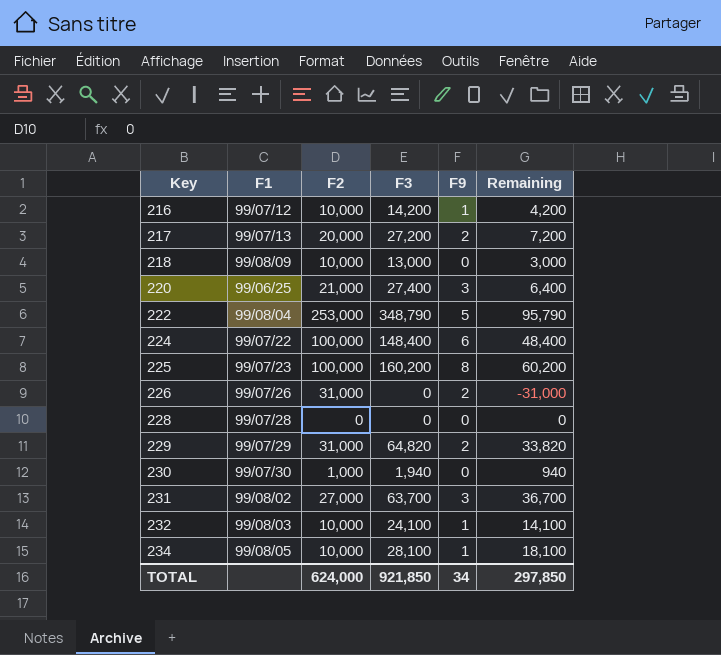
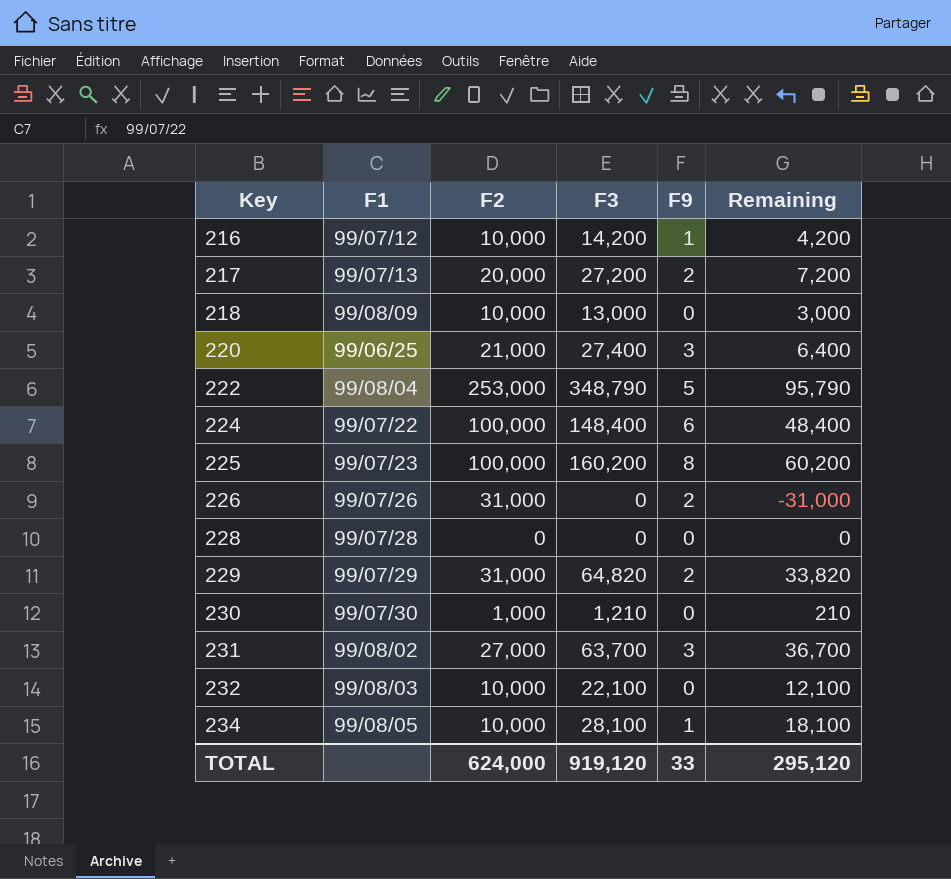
230 | F3: 1,940 -> 1,210
230 | Remaining: 940 -> 210
232 | F3: 24,100 -> 22,100
232 | F9: 1 -> 0
232 | Remaining: 14,100 -> 12,100
TOTAL | F3: 921,850 -> 919,120
TOTAL | F9: 34 -> 33
TOTAL | Remaining: 297,850 -> 295,120

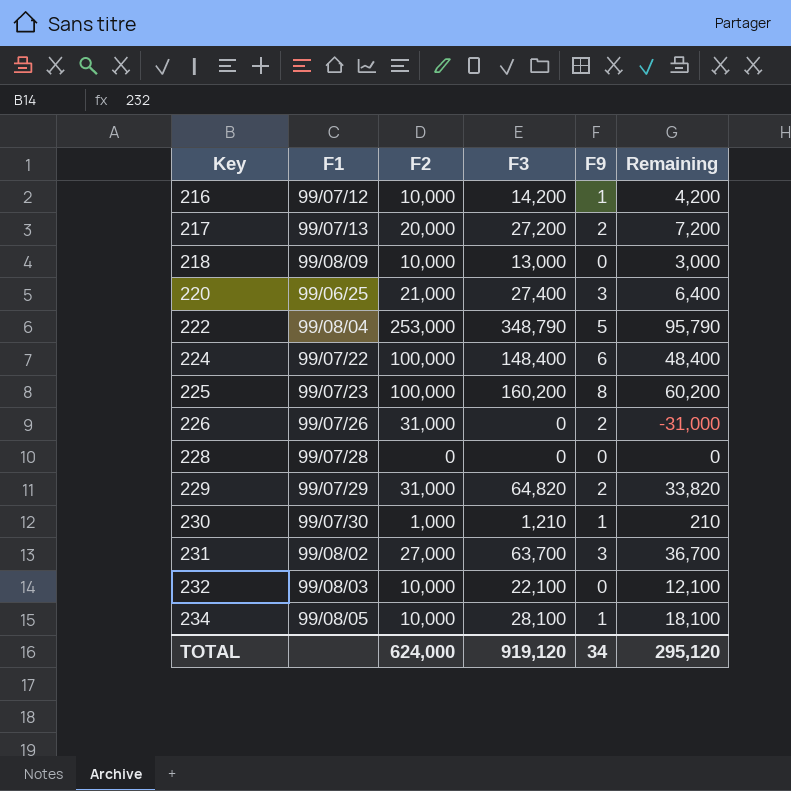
230 | F9: 0 -> 1
TOTAL | F9: 33 -> 34

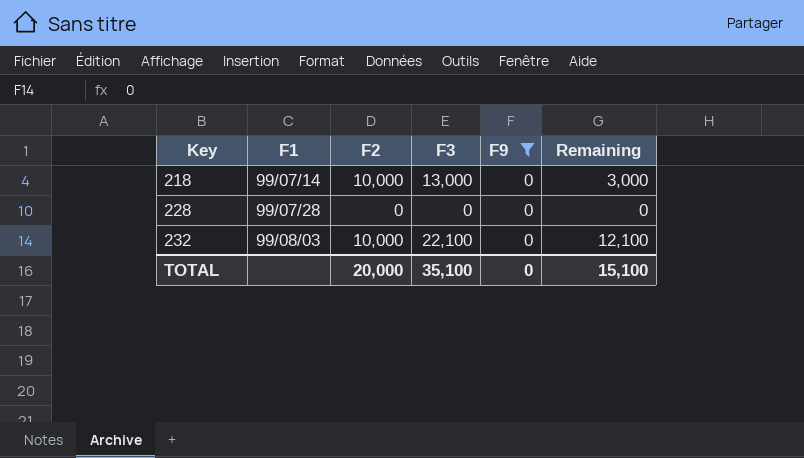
filter: none -> F9 = 0
218 | F1: 99/08/09 -> 99/07/14
TOTAL | F2: 624,000 -> 20,000
TOTAL | F3: 919,120 -> 35,100
TOTAL | F9: 34 -> 0
TOTAL | Remaining: 295,120 -> 15,100

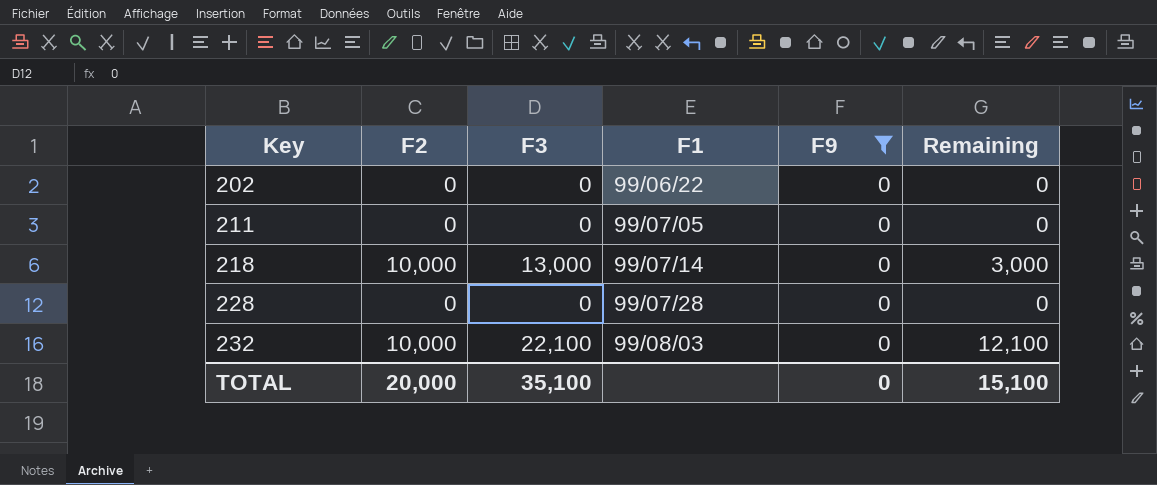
column F1 | position: 2 -> 4
row 202: none -> 0 | 0 | 99/06/22 | 0 | 0
row 211: none -> 0 | 0 | 99/07/05 | 0 | 0

